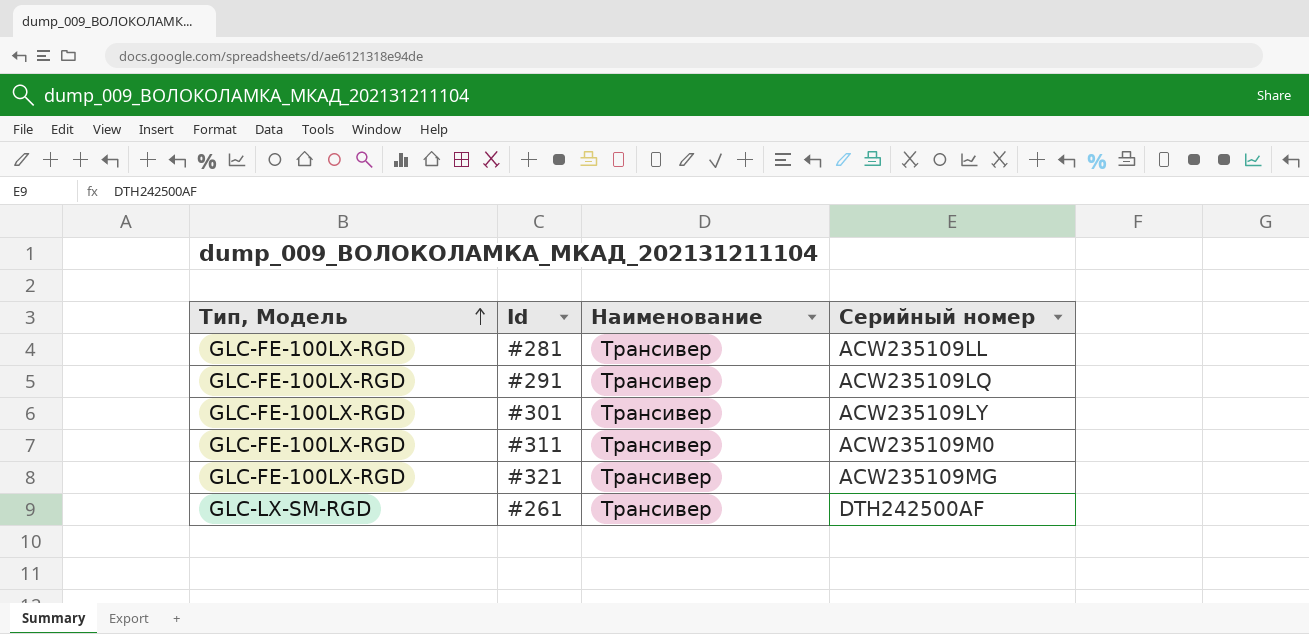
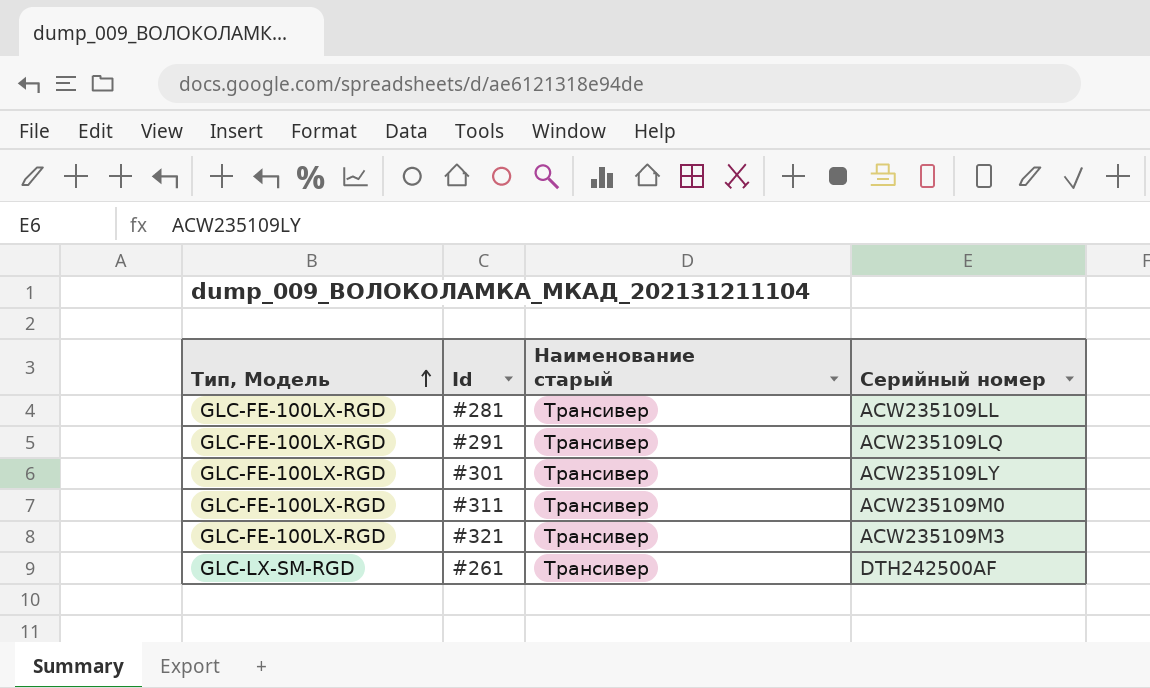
column name: Наименование -> Наименование старый
#321 | Серийный номер: ACW235109MG -> ACW235109M3

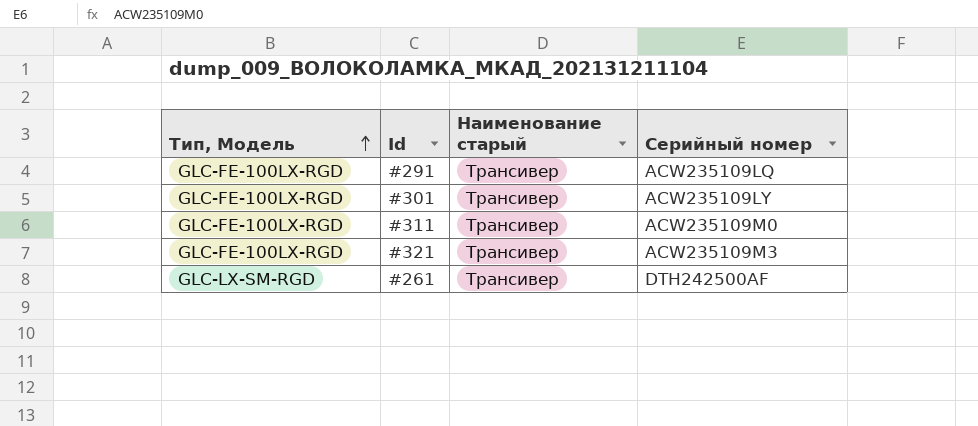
row #281: GLC-FE-100LX-RGD | Трансивер | ACW235109LL -> none

